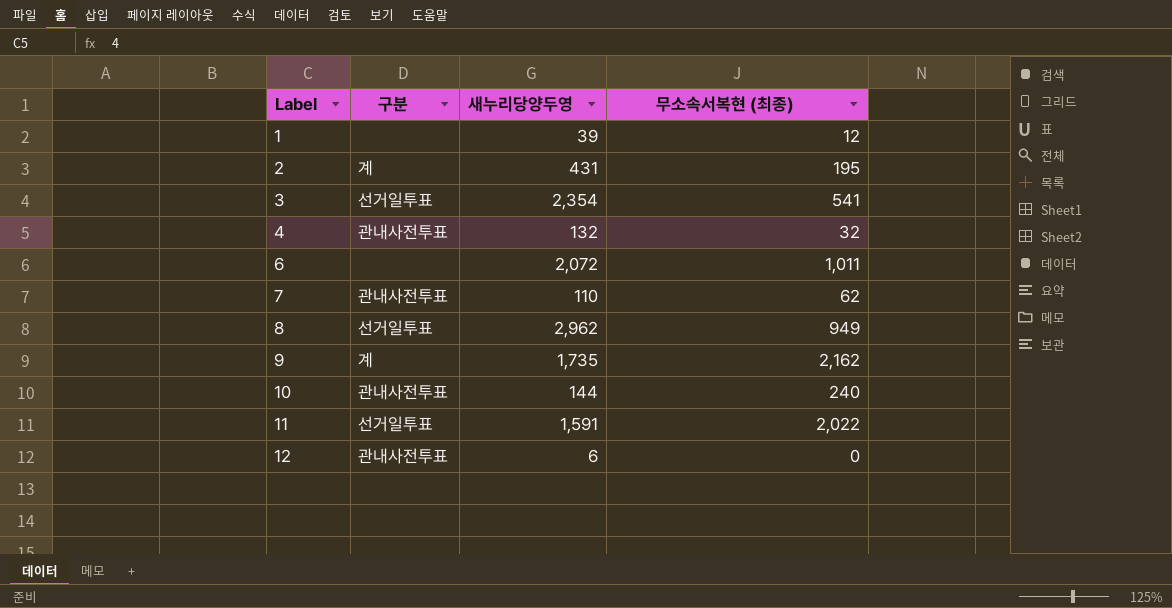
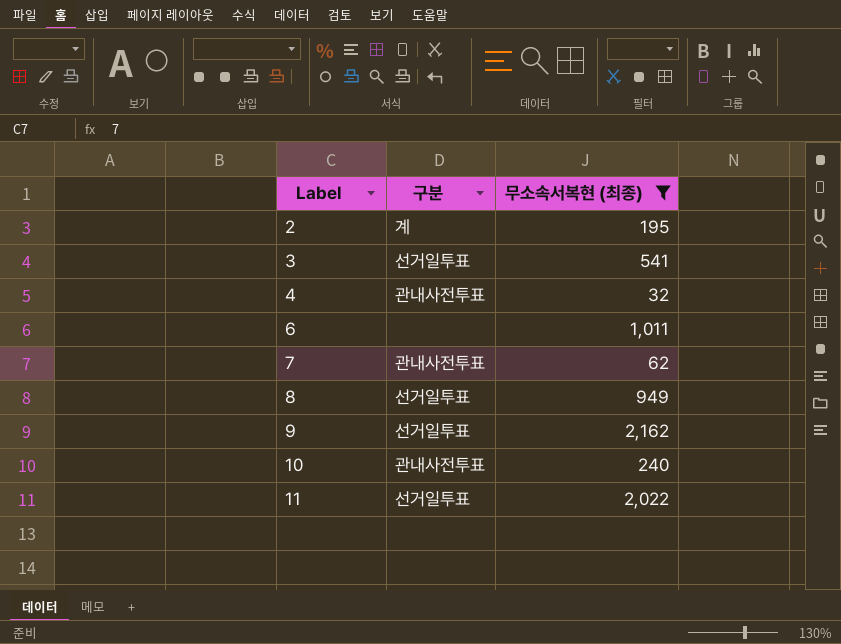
filter: none -> 무소속서복현 (최종) >= 32
column 새누리당양두영 | position: 3 -> none
9 | 구분: 계 -> 선거일투표

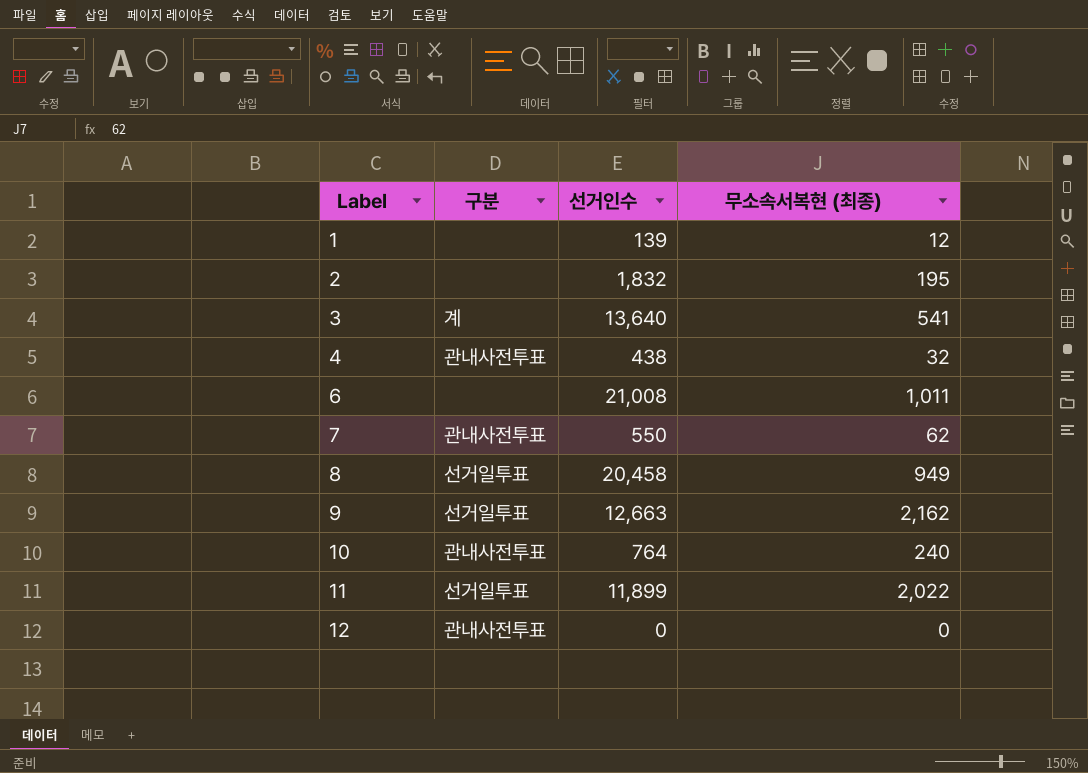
filter: 무소속서복현 (최종) >= 32 -> none
column 선거인수 | position: none -> 3
2 | 구분: 계 -> none
3 | 구분: 선거일투표 -> 계

